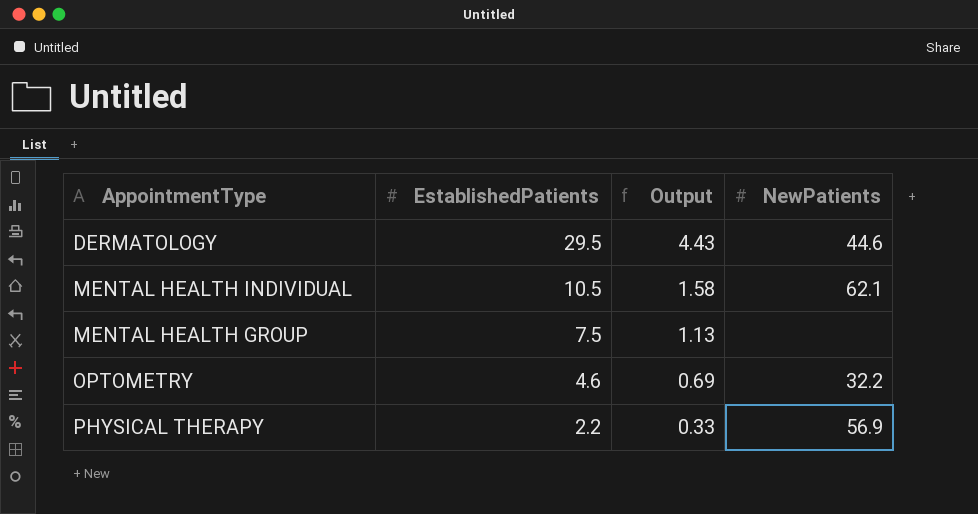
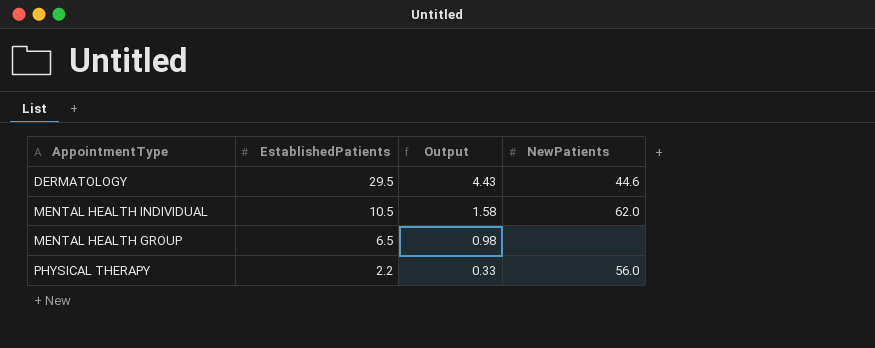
row OPTOMETRY: 4.6 | 0.69 | 32.2 -> none
MENTAL HEALTH INDIVIDUAL | NewPatients: 62.1 -> 62.0
MENTAL HEALTH GROUP | EstablishedPatients: 7.5 -> 6.5
MENTAL HEALTH GROUP | Output: 1.13 -> 0.98
PHYSICAL THERAPY | NewPatients: 56.9 -> 56.0

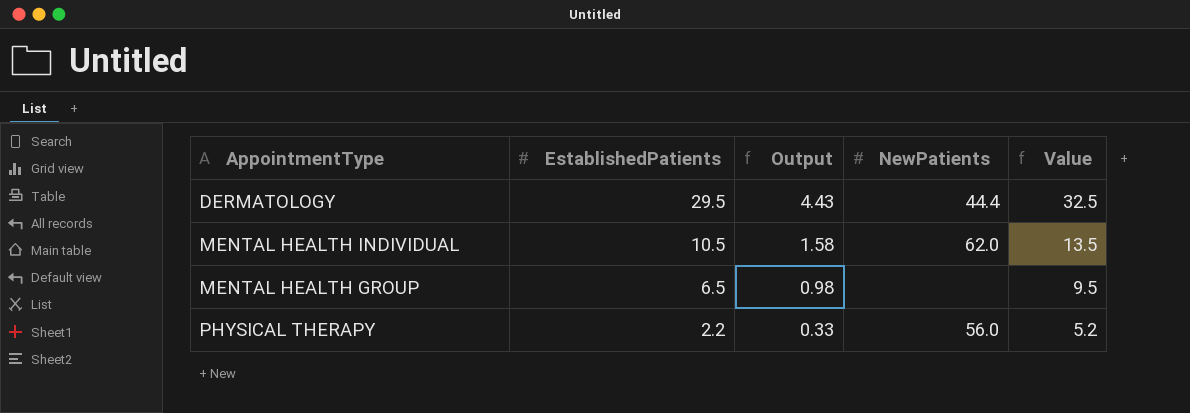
column Value | formula: none -> [EstablishedPatients] + 3
DERMATOLOGY | NewPatients: 44.6 -> 44.4

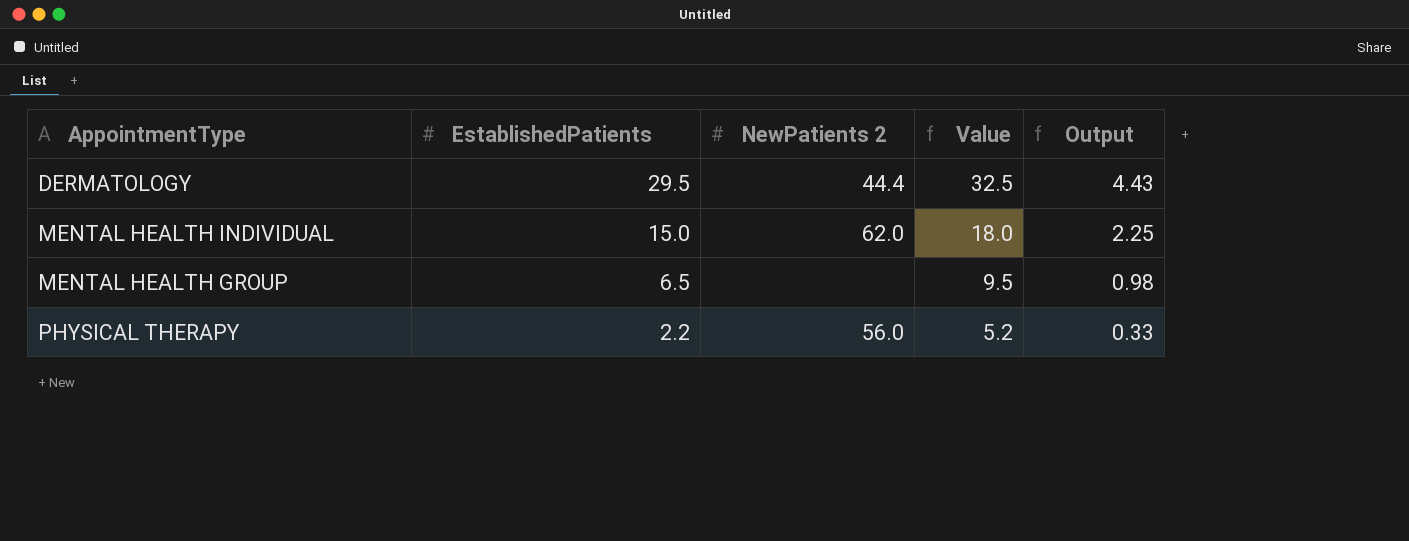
column name: NewPatients -> NewPatients 2
column Output | position: 3 -> 5
MENTAL HEALTH INDIVIDUAL | EstablishedPatients: 10.5 -> 15.0
MENTAL HEALTH INDIVIDUAL | Value: 13.5 -> 18.0
MENTAL HEALTH INDIVIDUAL | Output: 1.58 -> 2.25

